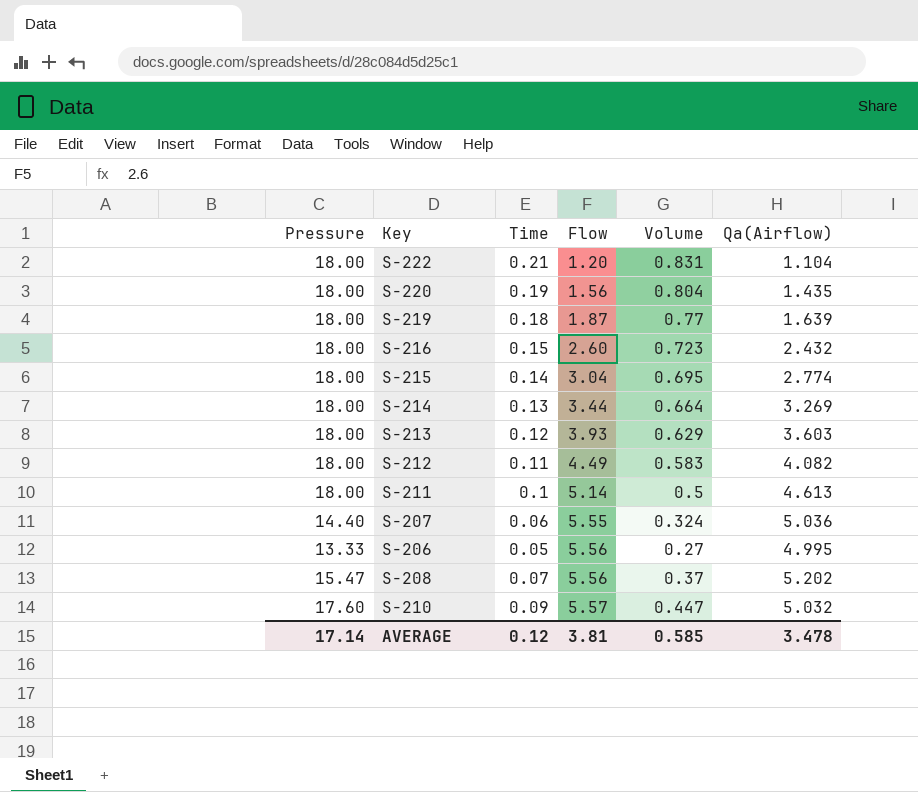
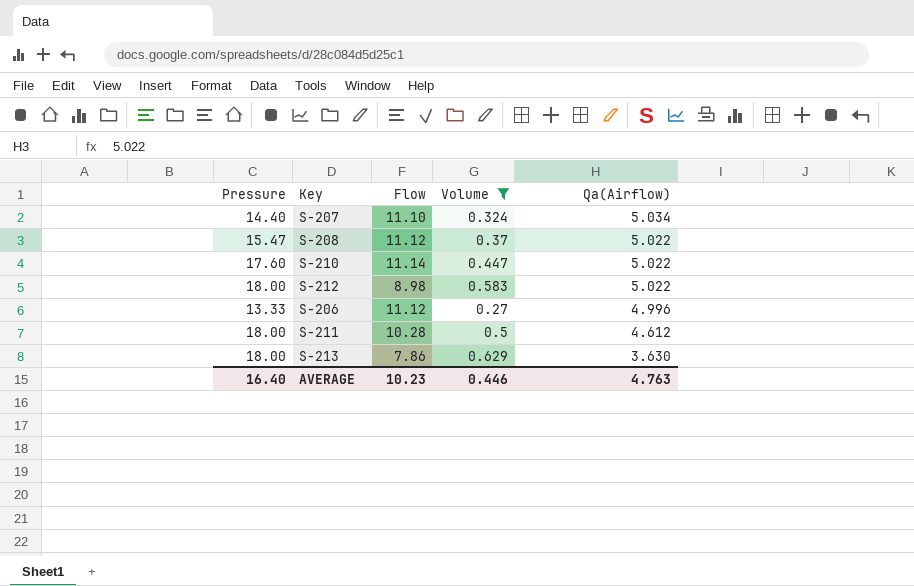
filter: none -> Volume <= 0.629
row order: Flow ascending -> Qa(Airflow) descending
column Time | position: 3 -> none
S-207 | Flow: 5.55 -> 11.10
S-207 | Qa(Airflow): 5.036 -> 5.034
S-208 | Flow: 5.56 -> 11.12
S-208 | Qa(Airflow): 5.202 -> 5.022
S-210 | Flow: 5.57 -> 11.14
S-210 | Qa(Airflow): 5.032 -> 5.022
S-212 | Flow: 4.49 -> 8.98
S-212 | Qa(Airflow): 4.082 -> 5.022
S-206 | Flow: 5.56 -> 11.12
S-206 | Qa(Airflow): 4.995 -> 4.996
S-211 | Flow: 5.14 -> 10.28
S-211 | Qa(Airflow): 4.613 -> 4.612
S-213 | Flow: 3.93 -> 7.86
S-213 | Qa(Airflow): 3.603 -> 3.630
AVERAGE | Pressure: 17.14 -> 16.40
AVERAGE | Flow: 3.81 -> 10.23
AVERAGE | Volume: 0.585 -> 0.446
AVERAGE | Qa(Airflow): 3.478 -> 4.763

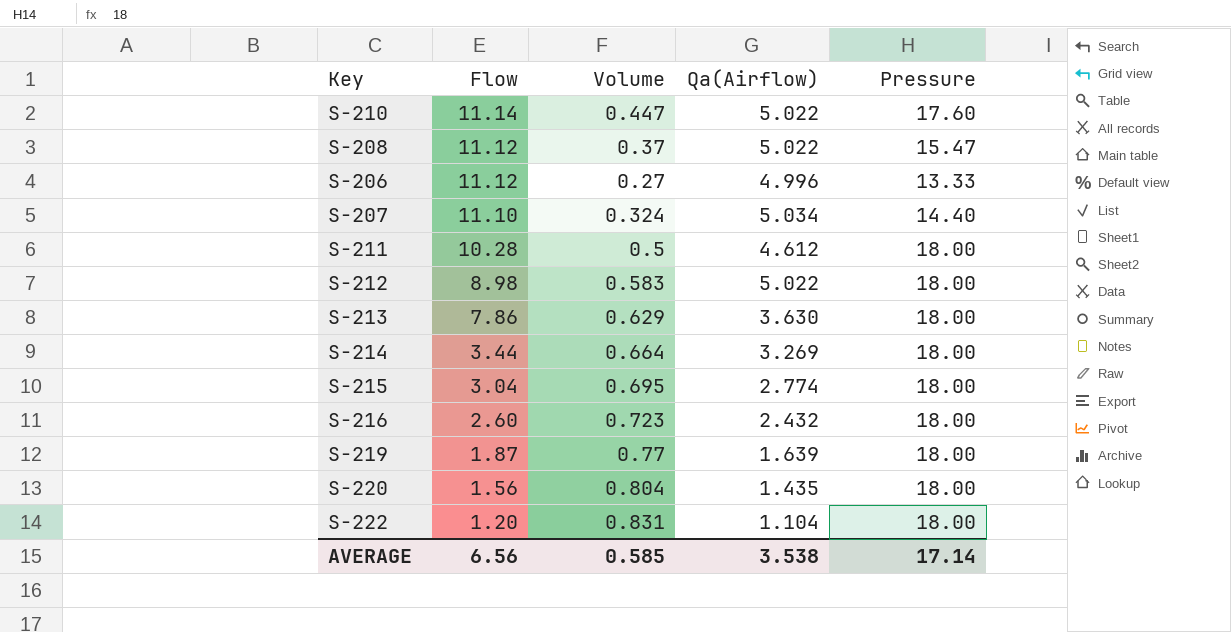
filter: Volume <= 0.629 -> none
row order: Qa(Airflow) descending -> Flow descending
column Pressure | position: 1 -> 5
AVERAGE | Flow: 10.23 -> 6.56
AVERAGE | Volume: 0.446 -> 0.585
AVERAGE | Qa(Airflow): 4.763 -> 3.538
AVERAGE | Pressure: 16.40 -> 17.14

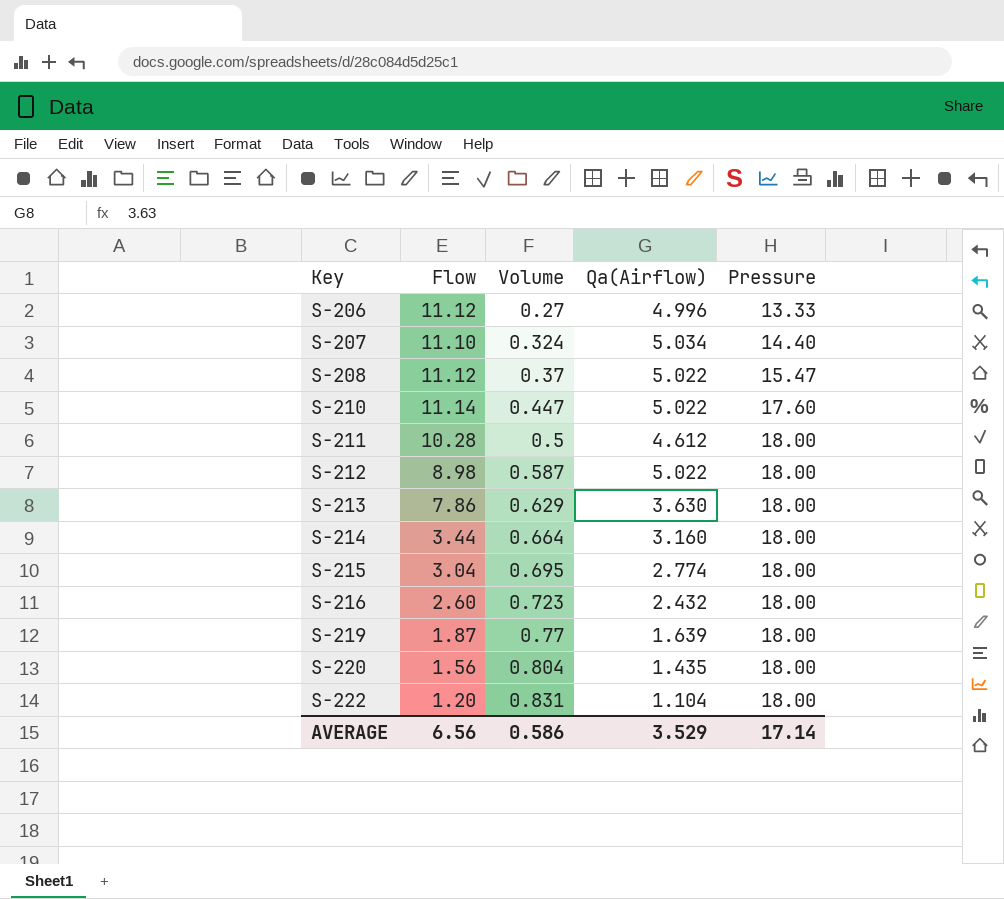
row order: Flow descending -> Key ascending
S-212 | Volume: 0.583 -> 0.587
S-214 | Qa(Airflow): 3.269 -> 3.160
AVERAGE | Volume: 0.585 -> 0.586
AVERAGE | Qa(Airflow): 3.538 -> 3.529

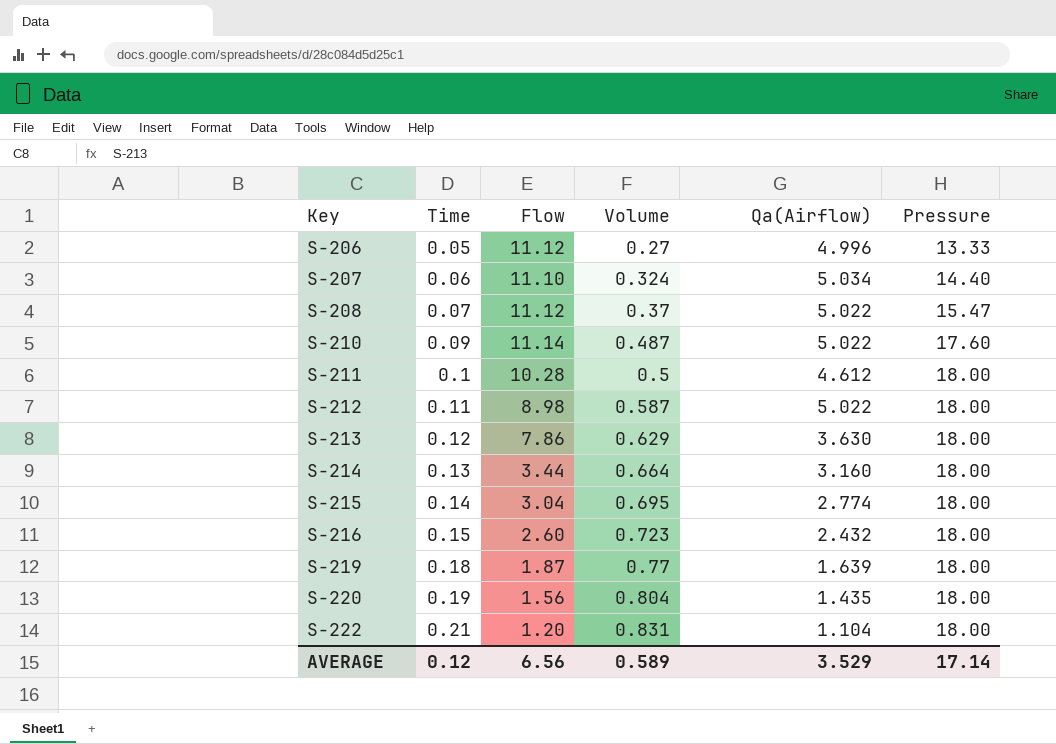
column Time | position: none -> 2
S-210 | Volume: 0.447 -> 0.487
AVERAGE | Volume: 0.586 -> 0.589

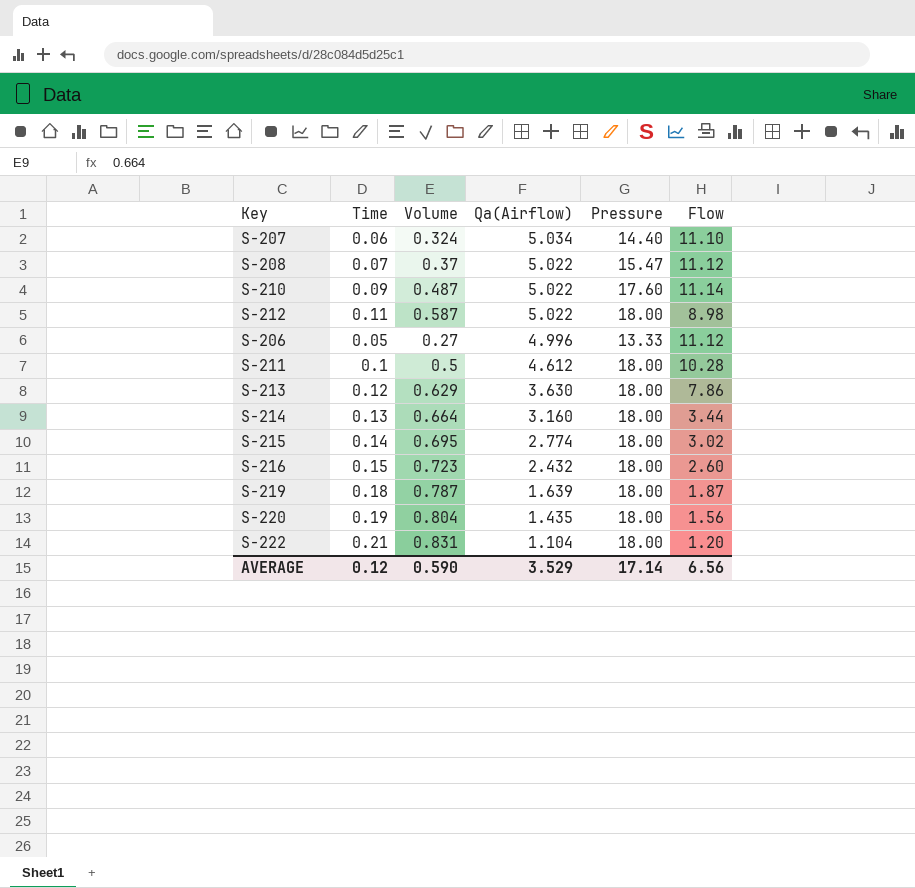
row order: Key ascending -> Qa(Airflow) descending
column Flow | position: 3 -> 6
S-215 | Flow: 3.04 -> 3.02
S-219 | Volume: 0.77 -> 0.787
AVERAGE | Volume: 0.589 -> 0.590

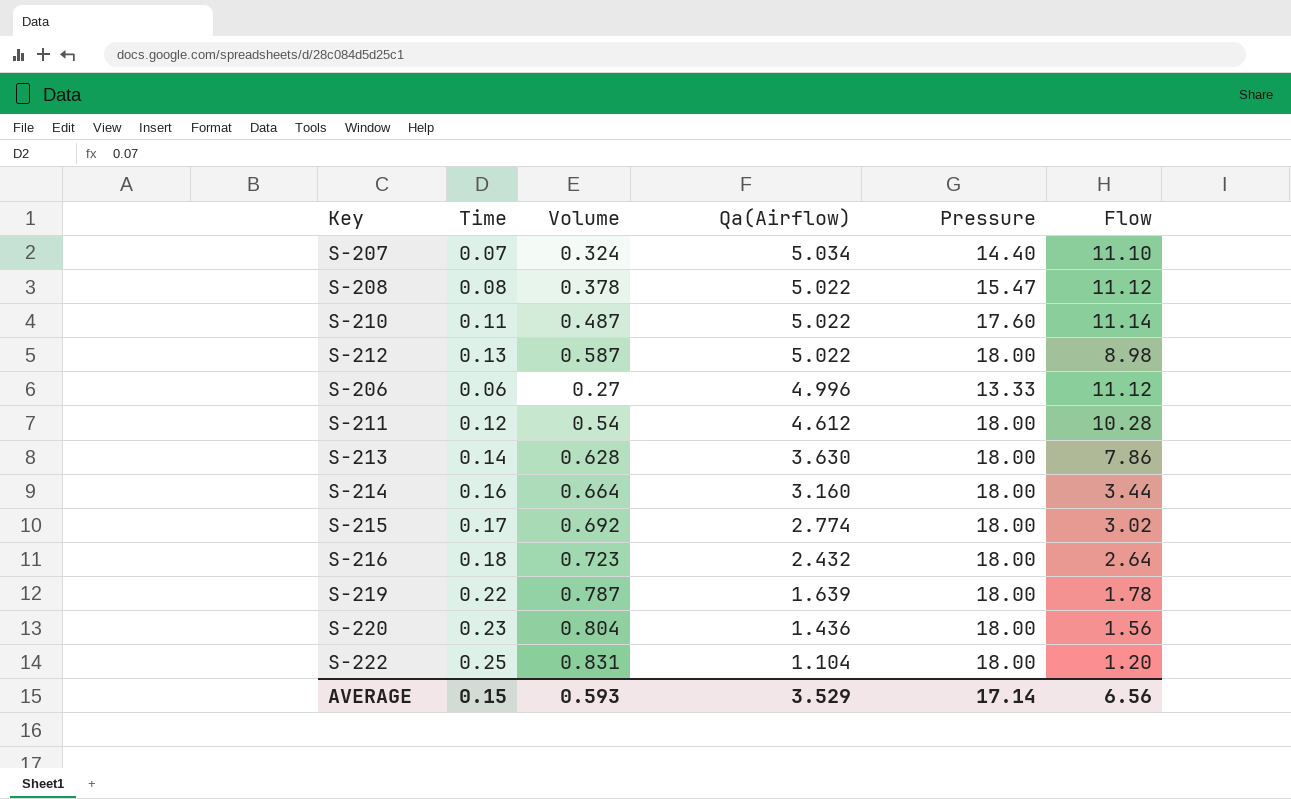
S-207 | Time: 0.06 -> 0.07
S-208 | Time: 0.07 -> 0.08
S-208 | Volume: 0.37 -> 0.378
S-210 | Time: 0.09 -> 0.11
S-212 | Time: 0.11 -> 0.13
S-206 | Time: 0.05 -> 0.06
S-211 | Time: 0.1 -> 0.12
S-211 | Volume: 0.5 -> 0.54
S-213 | Time: 0.12 -> 0.14
S-213 | Volume: 0.629 -> 0.628
S-214 | Time: 0.13 -> 0.16
S-215 | Time: 0.14 -> 0.17
S-215 | Volume: 0.695 -> 0.692
S-216 | Time: 0.15 -> 0.18
S-216 | Flow: 2.60 -> 2.64
S-219 | Time: 0.18 -> 0.22
S-219 | Flow: 1.87 -> 1.78
S-220 | Time: 0.19 -> 0.23
S-220 | Qa(Airflow): 1.435 -> 1.436
S-222 | Time: 0.21 -> 0.25
AVERAGE | Time: 0.12 -> 0.15
AVERAGE | Volume: 0.590 -> 0.593

